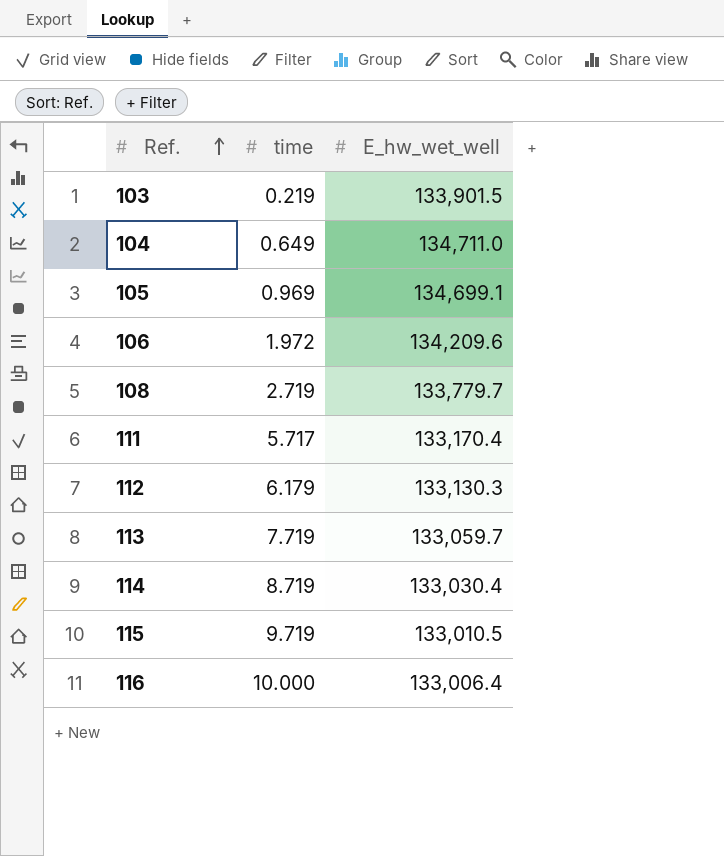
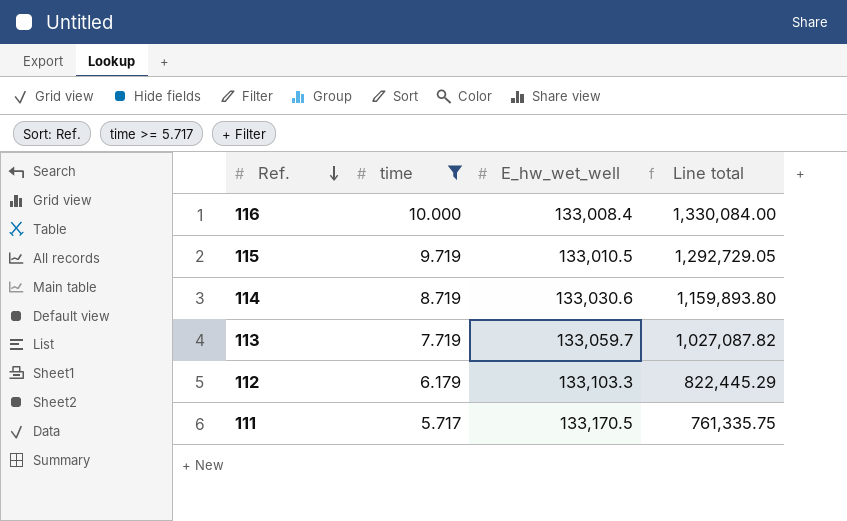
filter: none -> time >= 5.717
row order: Ref. ascending -> Ref. descending
column Line total | formula: none -> [time] * [E_hw_wet_well]
116 | E_hw_wet_well: 133,006.4 -> 133,008.4
114 | E_hw_wet_well: 133,030.4 -> 133,030.6
112 | E_hw_wet_well: 133,130.3 -> 133,103.3
111 | E_hw_wet_well: 133,170.4 -> 133,170.5

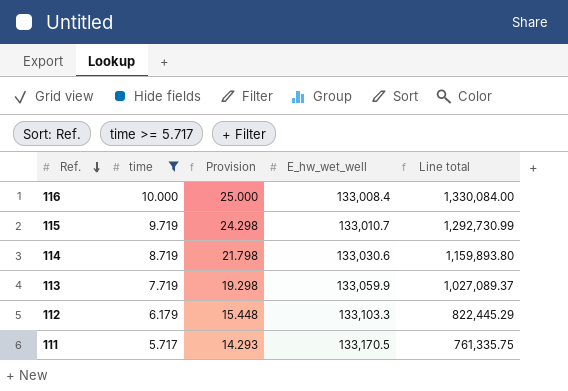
column Provision | formula: none -> [time] * 2.5
115 | E_hw_wet_well: 133,010.5 -> 133,010.7
115 | Line total: 1,292,729.05 -> 1,292,730.99
113 | E_hw_wet_well: 133,059.7 -> 133,059.9
113 | Line total: 1,027,087.82 -> 1,027,089.37

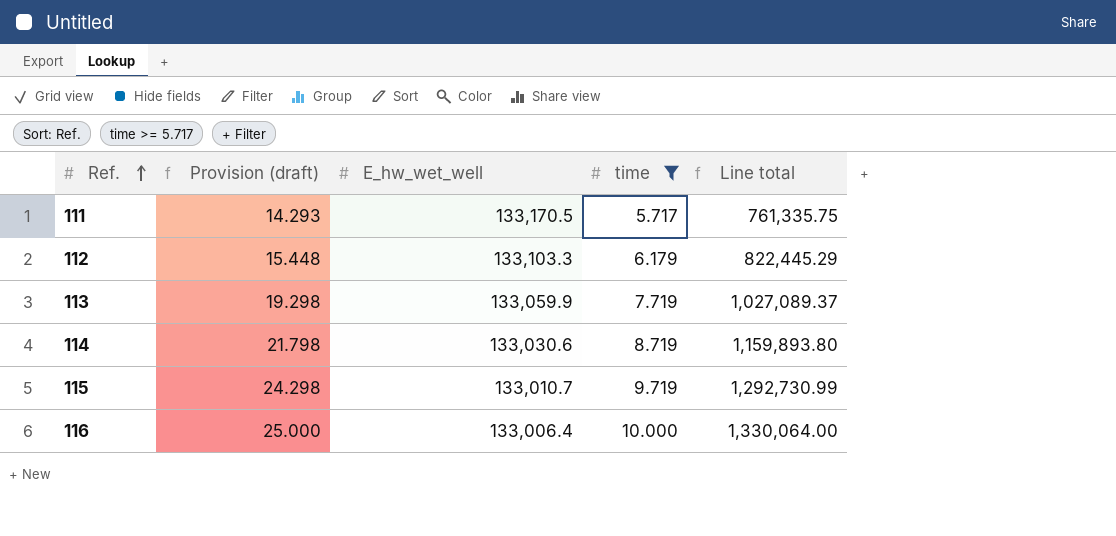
row order: Ref. descending -> Ref. ascending
column name: Provision -> Provision (draft)
column time | position: 2 -> 4
116 | E_hw_wet_well: 133,008.4 -> 133,006.4
116 | Line total: 1,330,084.00 -> 1,330,064.00

